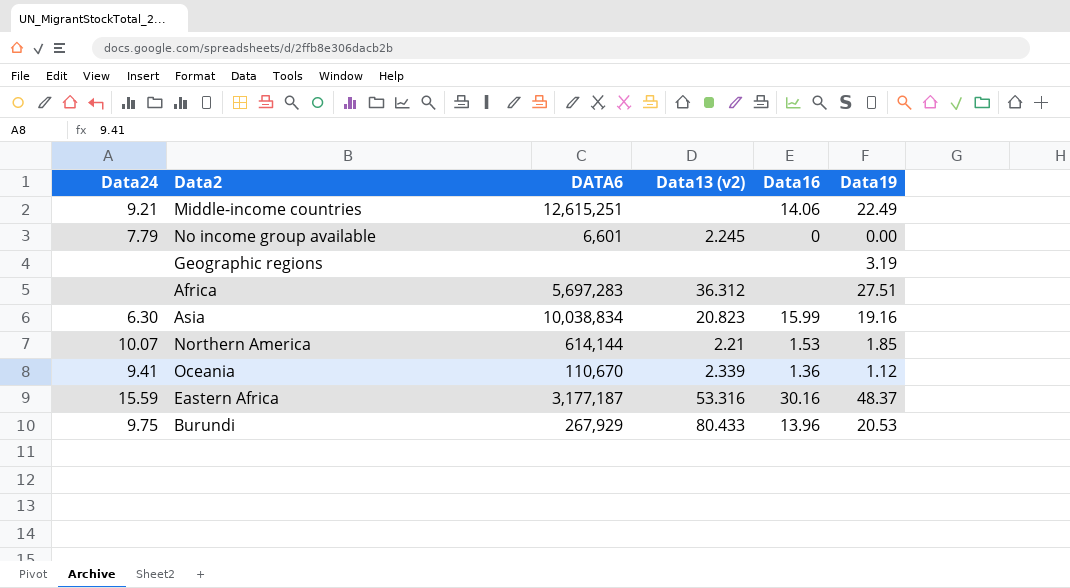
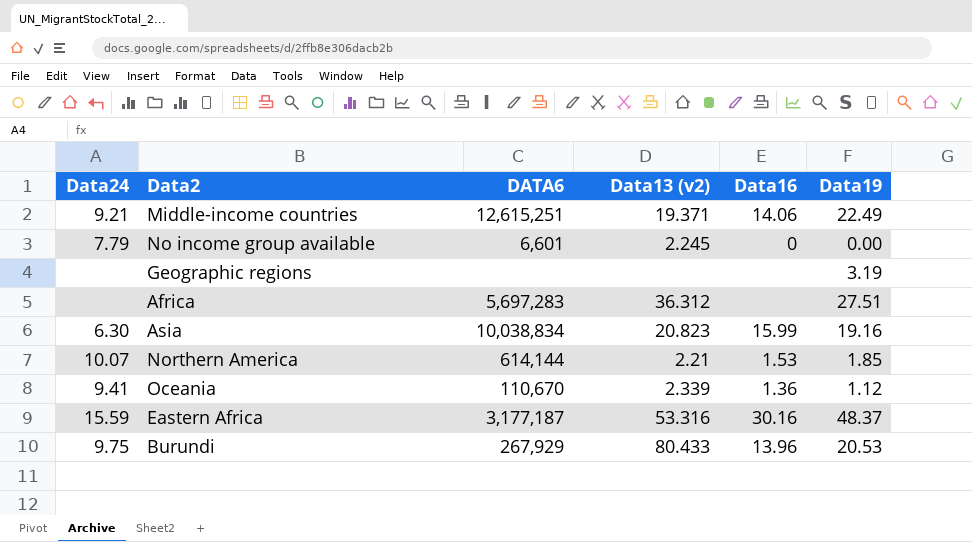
Middle-income countries | Data13 (v2): none -> 19.371

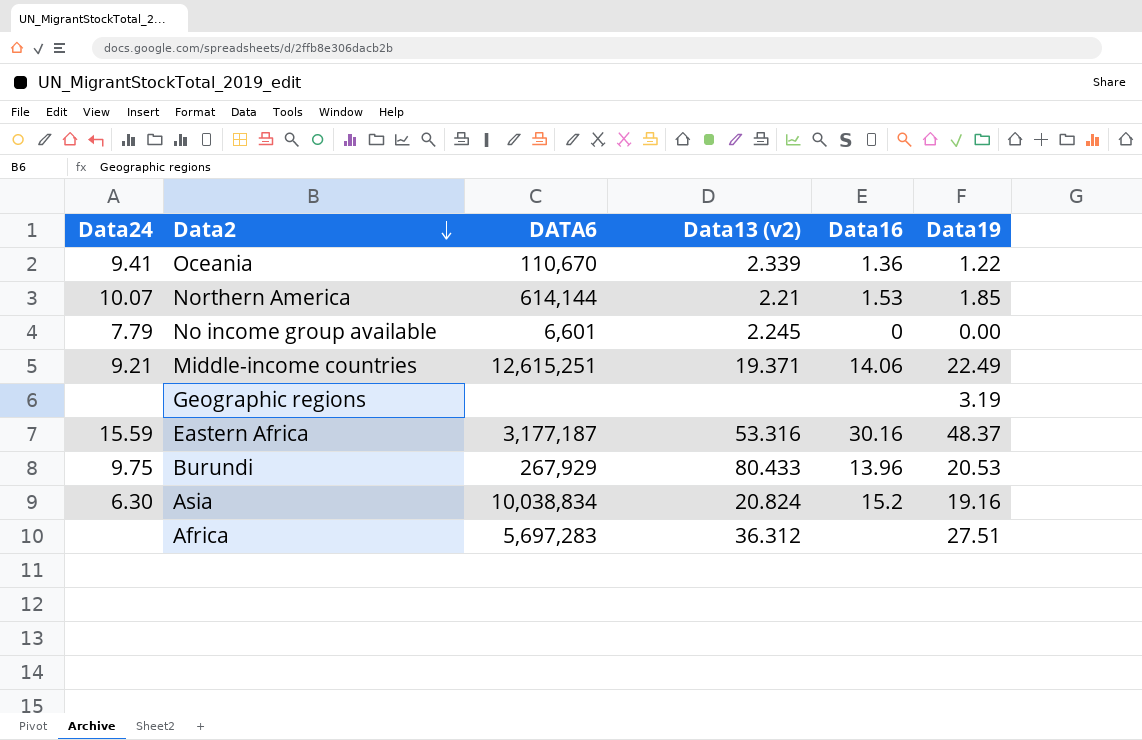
row order: none -> Data2 descending
Oceania | Data19: 1.12 -> 1.22
Asia | Data13 (v2): 20.823 -> 20.824
Asia | Data16: 15.99 -> 15.2

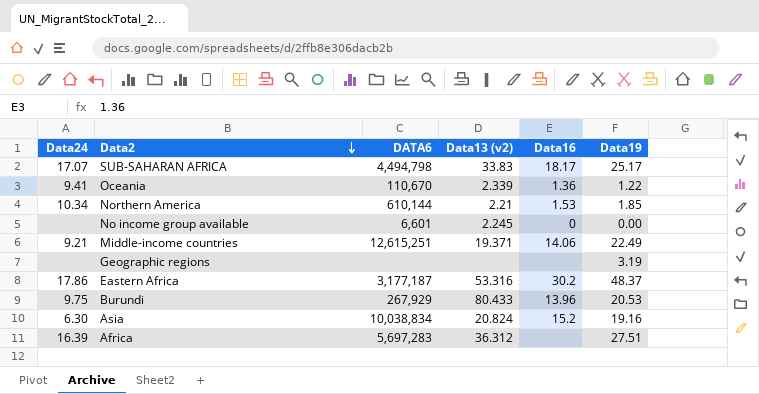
row SUB-SAHARAN AFRICA: none -> 17.07 | 4,494,798 | 33.83 | 18.17 | 25.17
Northern America | Data24: 10.07 -> 10.34
Northern America | DATA6: 614,144 -> 610,144
No income group available | Data24: 7.79 -> none
Eastern Africa | Data24: 15.59 -> 17.86
Eastern Africa | Data16: 30.16 -> 30.2
Africa | Data24: none -> 16.39

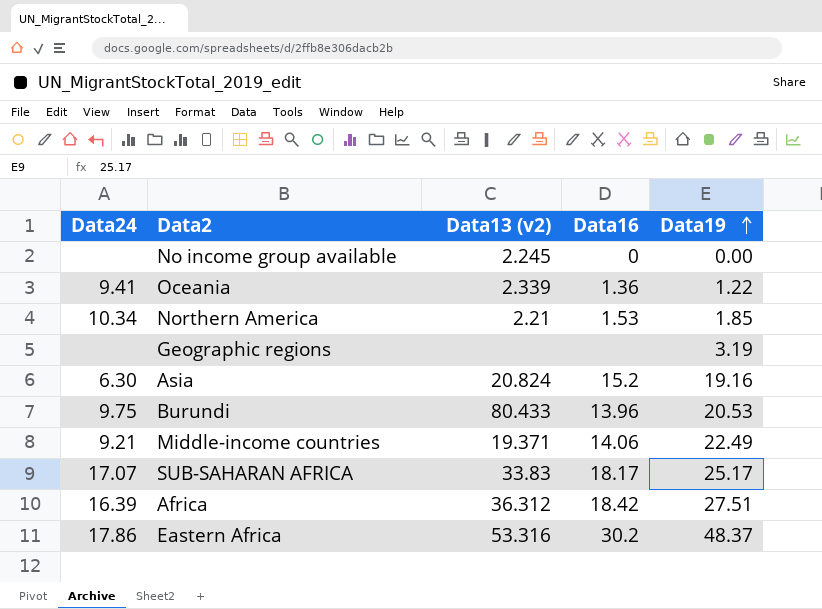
row order: Data2 descending -> Data19 ascending
column DATA6 | position: 3 -> none
Africa | Data16: none -> 18.42

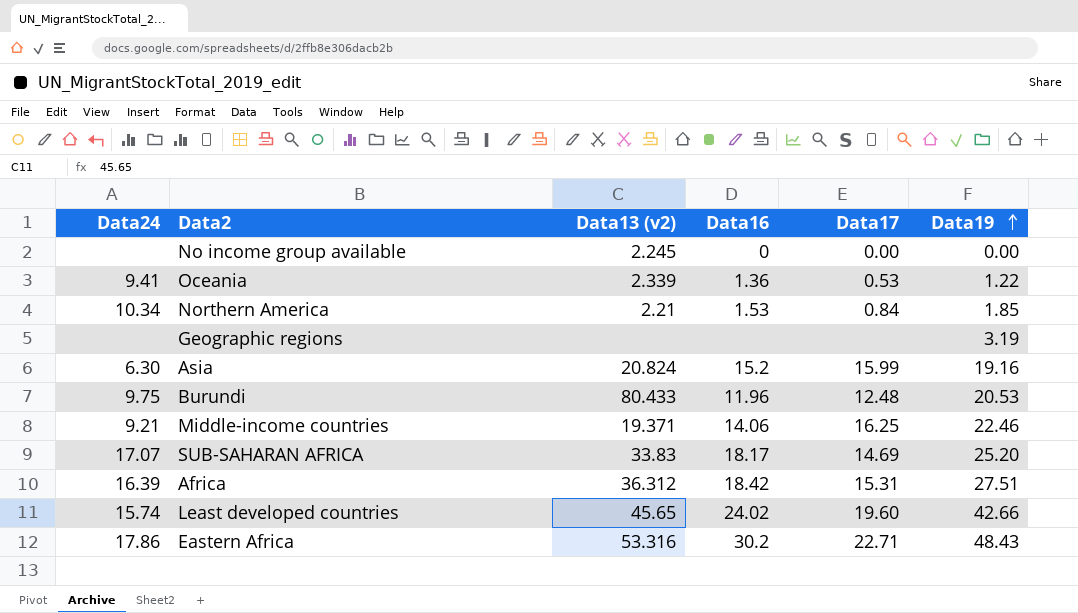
column Data17 | position: none -> 5
Burundi | Data16: 13.96 -> 11.96
Middle-income countries | Data19: 22.49 -> 22.46
SUB-SAHARAN AFRICA | Data19: 25.17 -> 25.20
row Least developed countries: none -> 15.74 | 45.65 | 24.02 | 19.60 | 42.66
Eastern Africa | Data19: 48.37 -> 48.43

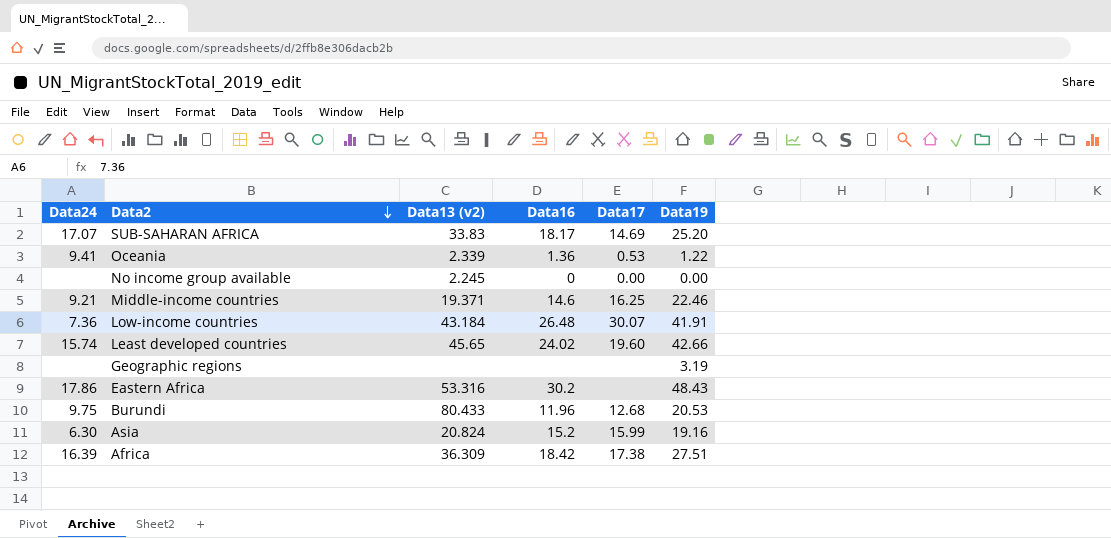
row order: Data19 ascending -> Data2 descending
row Northern America: 10.34 | 2.21 | 1.53 | 0.84 | 1.85 -> none
Middle-income countries | Data16: 14.06 -> 14.6
row Low-income countries: none -> 7.36 | 43.184 | 26.48 | 30.07 | 41.91
Eastern Africa | Data17: 22.71 -> none
Burundi | Data17: 12.48 -> 12.68
Africa | Data13 (v2): 36.312 -> 36.309
Africa | Data17: 15.31 -> 17.38

